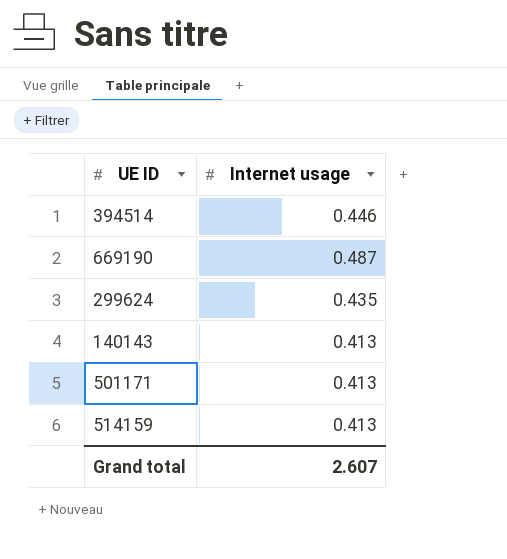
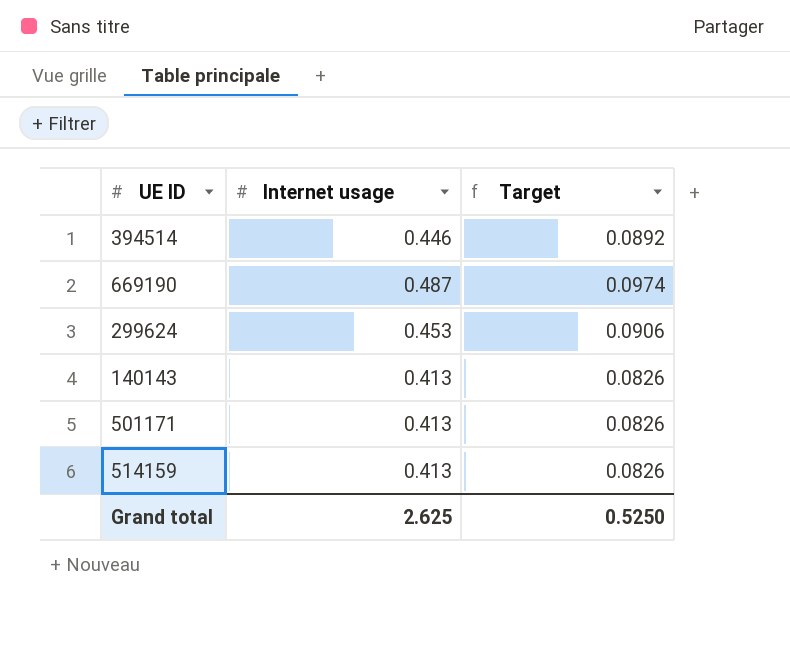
column Target | formula: none -> [Internet usage] * 0.2
299624 | Internet usage: 0.435 -> 0.453
Grand total | Internet usage: 2.607 -> 2.625

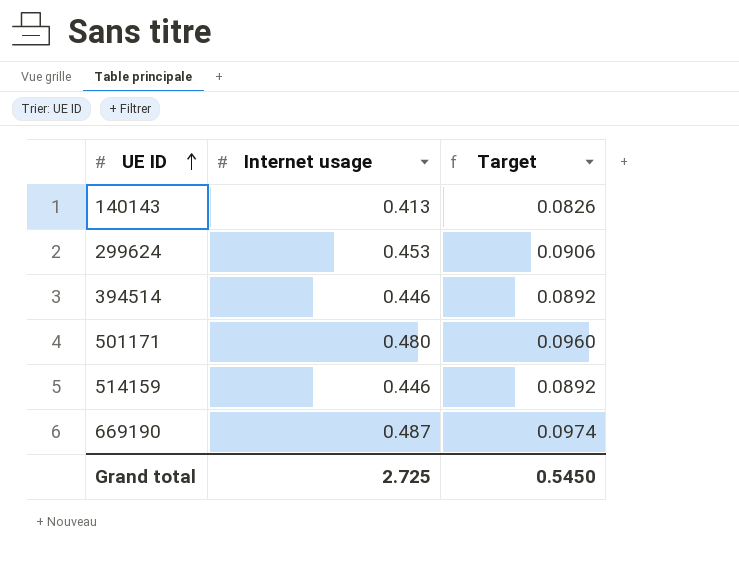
row order: none -> UE ID ascending
501171 | Internet usage: 0.413 -> 0.480
501171 | Target: 0.0826 -> 0.0960
514159 | Internet usage: 0.413 -> 0.446
514159 | Target: 0.0826 -> 0.0892
Grand total | Internet usage: 2.625 -> 2.725
Grand total | Target: 0.5250 -> 0.5450

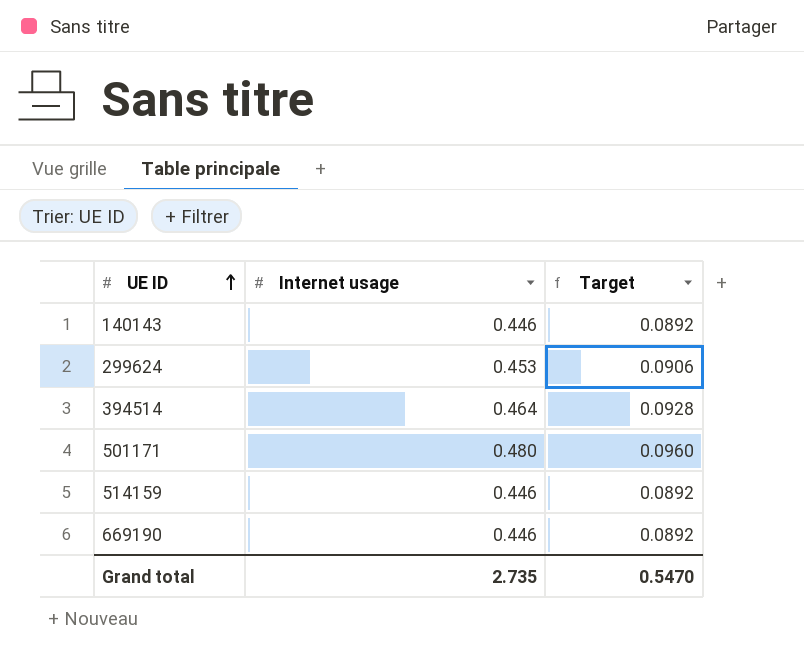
140143 | Internet usage: 0.413 -> 0.446
140143 | Target: 0.0826 -> 0.0892
394514 | Internet usage: 0.446 -> 0.464
394514 | Target: 0.0892 -> 0.0928
669190 | Internet usage: 0.487 -> 0.446
669190 | Target: 0.0974 -> 0.0892
Grand total | Internet usage: 2.725 -> 2.735
Grand total | Target: 0.5450 -> 0.5470

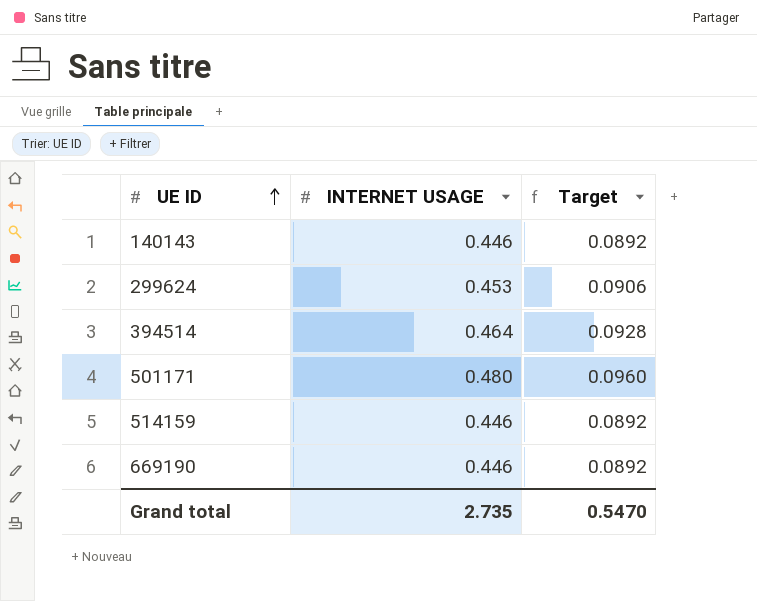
column name: Internet usage -> INTERNET USAGE

